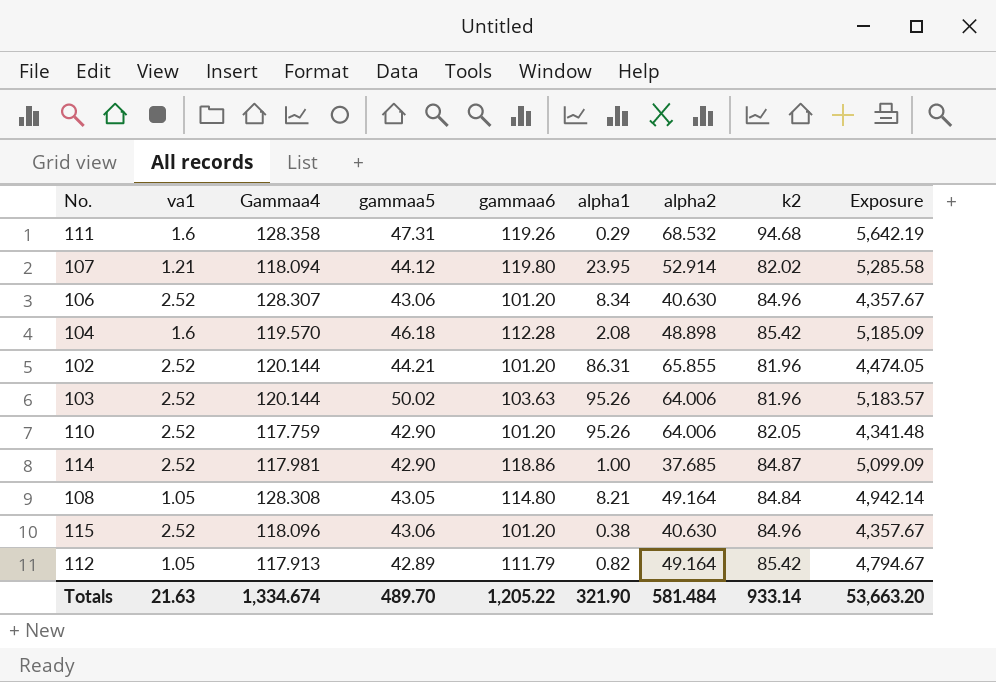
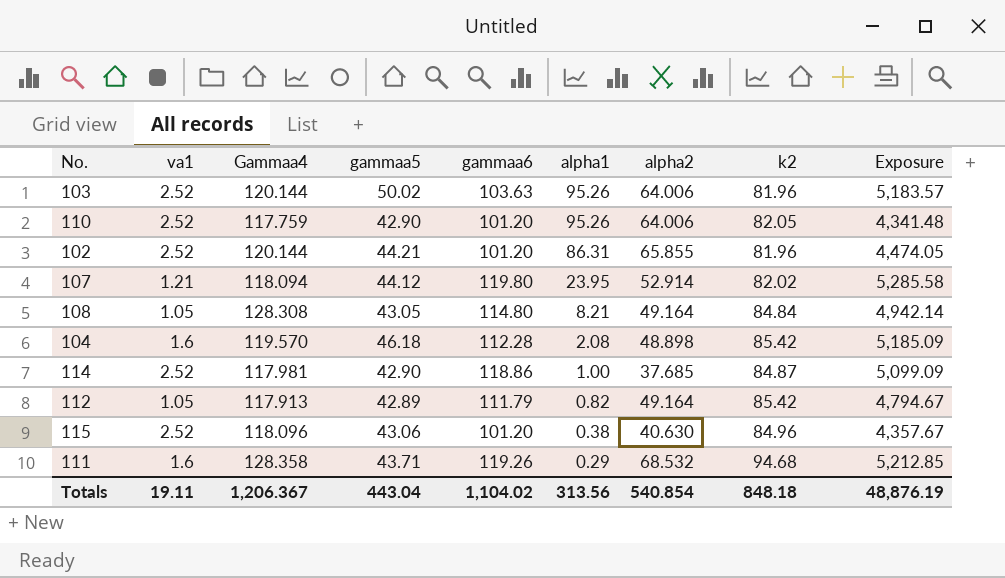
row order: none -> alpha1 descending
row 106: 2.52 | 128.307 | 43.06 | 101.20 | 8.34 | 40.630 | 84.96 | 4,357.67 -> none
111 | gammaa5: 47.31 -> 43.71
111 | Exposure: 5,642.19 -> 5,212.85
Totals | va1: 21.63 -> 19.11
Totals | Gammaa4: 1,334.674 -> 1,206.367
Totals | gammaa5: 489.70 -> 443.04
Totals | gammaa6: 1,205.22 -> 1,104.02
Totals | alpha1: 321.90 -> 313.56
Totals | alpha2: 581.484 -> 540.854
Totals | k2: 933.14 -> 848.18
Totals | Exposure: 53,663.20 -> 48,876.19

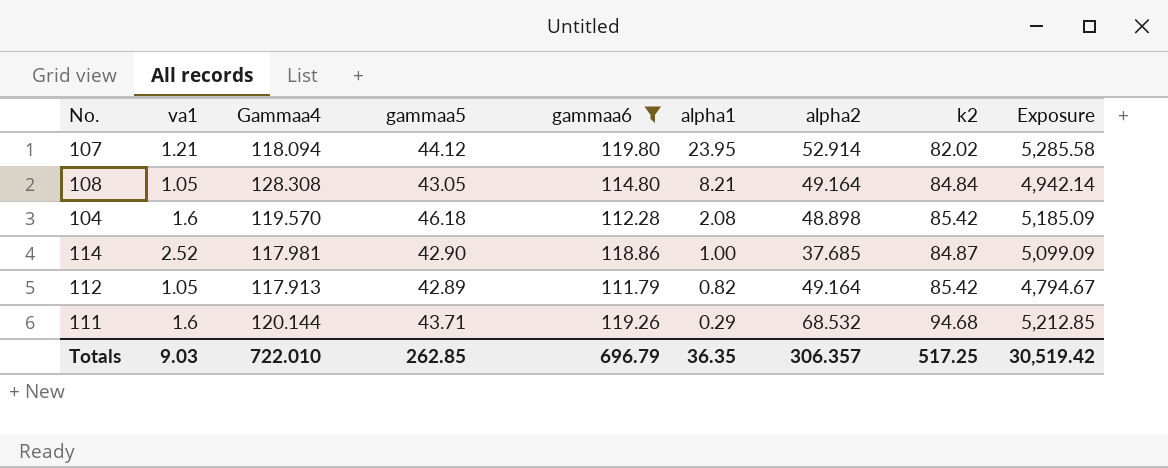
filter: none -> gammaa6 >= 111.79
111 | Gammaa4: 128.358 -> 120.144
Totals | va1: 19.11 -> 9.03
Totals | Gammaa4: 1,206.367 -> 722.010
Totals | gammaa5: 443.04 -> 262.85
Totals | gammaa6: 1,104.02 -> 696.79
Totals | alpha1: 313.56 -> 36.35
Totals | alpha2: 540.854 -> 306.357
Totals | k2: 848.18 -> 517.25
Totals | Exposure: 48,876.19 -> 30,519.42

